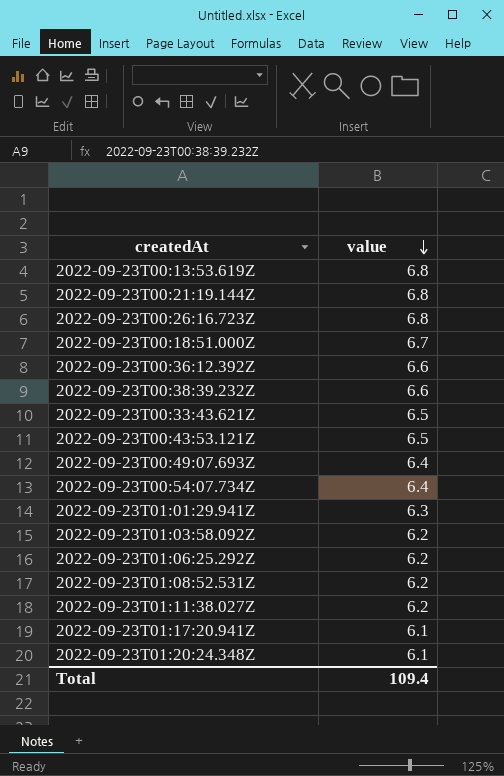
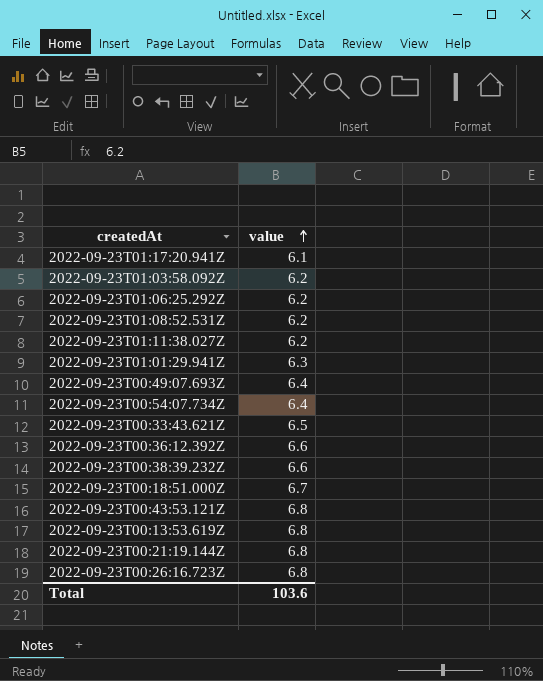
row order: value descending -> value ascending
row 2022-09-23T01:20:24.348Z: 6.1 -> none
2022-09-23T00:43:53.121Z | value: 6.5 -> 6.8
Total | value: 109.4 -> 103.6

